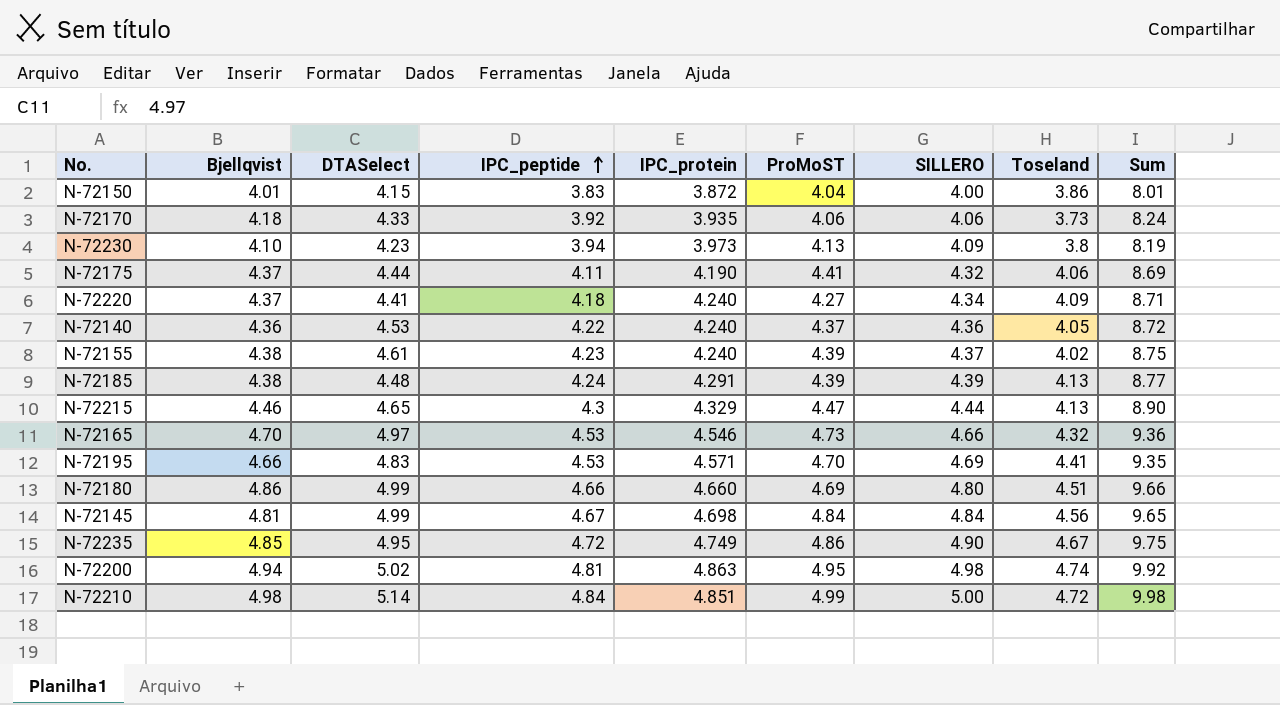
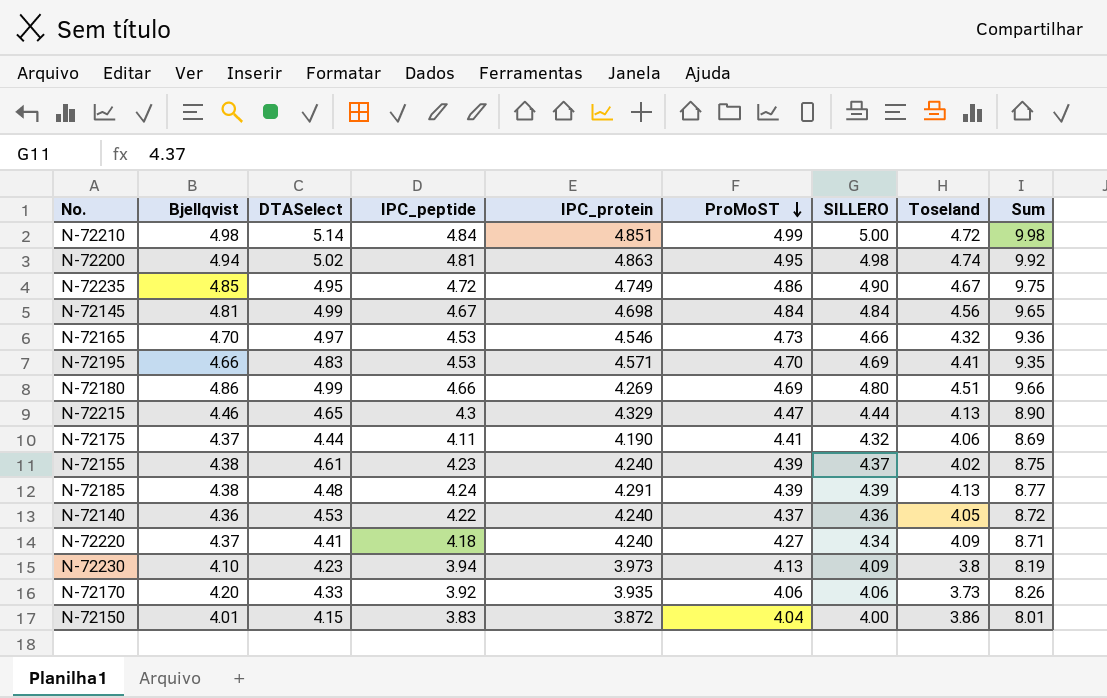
row order: IPC_peptide ascending -> ProMoST descending
N-72180 | IPC_protein: 4.660 -> 4.269
N-72170 | Bjellqvist: 4.18 -> 4.20
N-72170 | Sum: 8.24 -> 8.26

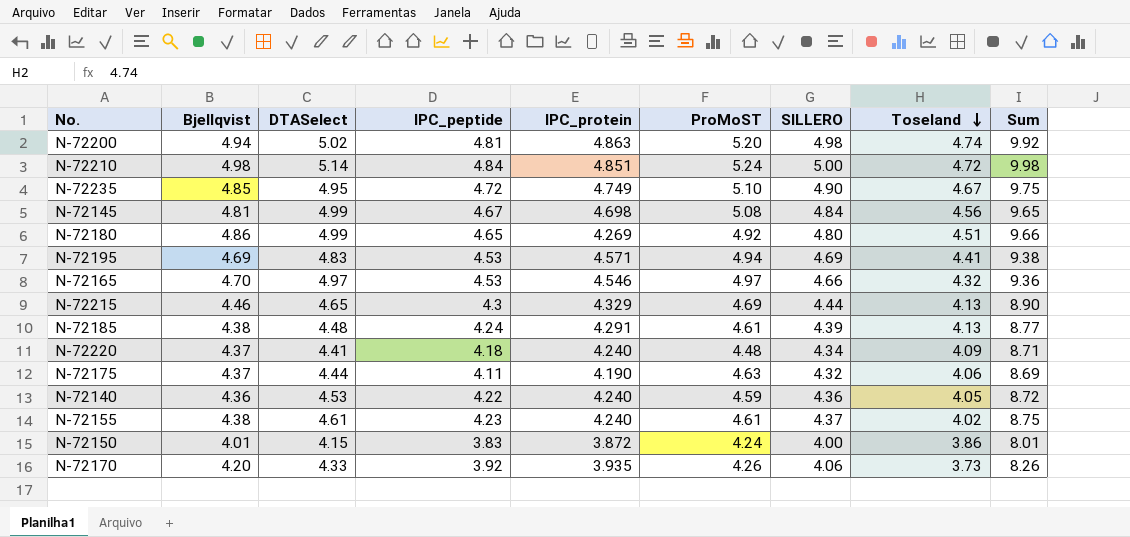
row order: ProMoST descending -> Toseland descending
row N-72230: 4.10 | 4.23 | 3.94 | 3.973 | 4.13 | 4.09 | 3.8 | 8.19 -> none
N-72200 | ProMoST: 4.95 -> 5.20
N-72210 | ProMoST: 4.99 -> 5.24
N-72235 | ProMoST: 4.86 -> 5.10
N-72145 | ProMoST: 4.84 -> 5.08
N-72180 | IPC_peptide: 4.66 -> 4.65
N-72180 | ProMoST: 4.69 -> 4.92
N-72195 | Bjellqvist: 4.66 -> 4.69
N-72195 | ProMoST: 4.70 -> 4.94
N-72195 | Sum: 9.35 -> 9.38
N-72165 | ProMoST: 4.73 -> 4.97
N-72215 | ProMoST: 4.47 -> 4.69
N-72185 | ProMoST: 4.39 -> 4.61
N-72220 | ProMoST: 4.27 -> 4.48
N-72175 | ProMoST: 4.41 -> 4.63
N-72140 | ProMoST: 4.37 -> 4.59
N-72155 | ProMoST: 4.39 -> 4.61
N-72150 | ProMoST: 4.04 -> 4.24
N-72170 | ProMoST: 4.06 -> 4.26

